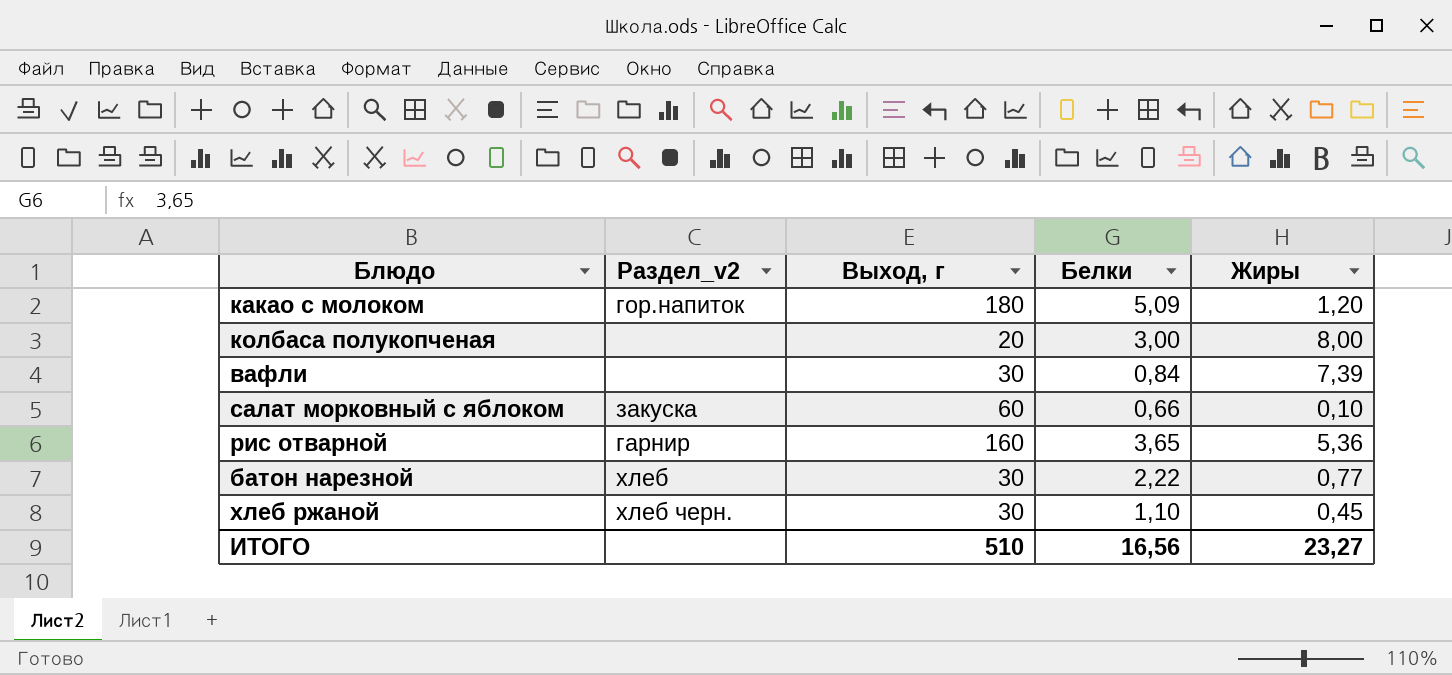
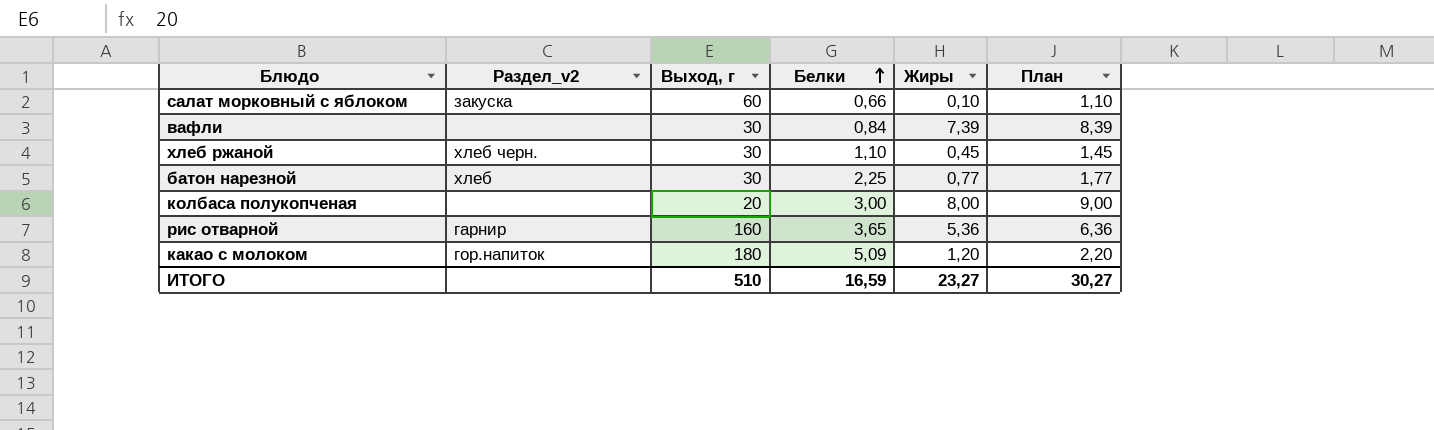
row order: none -> Белки ascending
column План | formula: none -> [Жиры] + 1
батон нарезной | Белки: 2,22 -> 2,25
ИТОГО | Белки: 16,56 -> 16,59

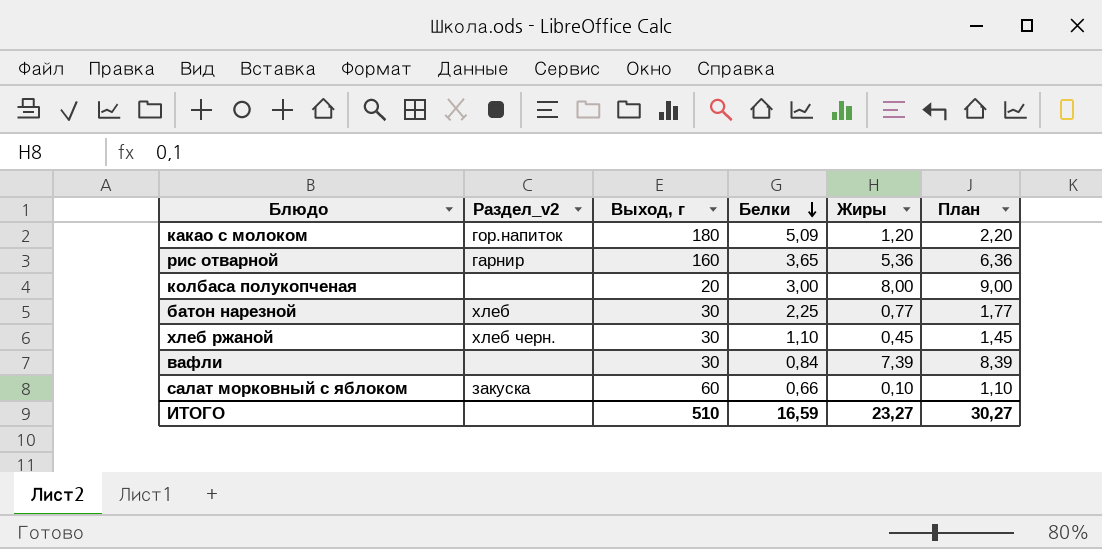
row order: Белки ascending -> Белки descending

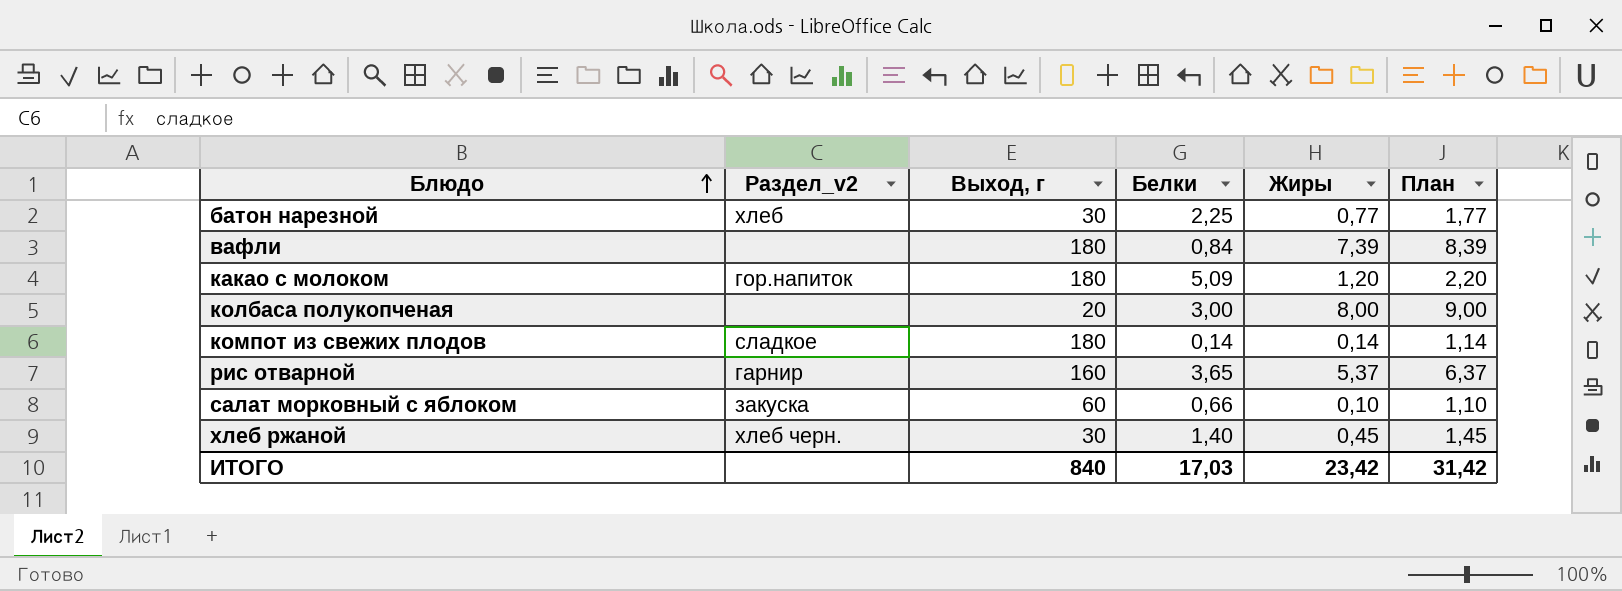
row order: Белки descending -> Блюдо ascending
вафли | Выход, г: 30 -> 180
row компот из свежих плодов: none -> сладкое | 180 | 0,14 | 0,14 | 1,14
рис отварной | Жиры: 5,36 -> 5,37
рис отварной | План: 6,36 -> 6,37
хлеб ржаной | Белки: 1,10 -> 1,40
ИТОГО | Выход, г: 510 -> 840
ИТОГО | Белки: 16,59 -> 17,03
ИТОГО | Жиры: 23,27 -> 23,42
ИТОГО | План: 30,27 -> 31,42

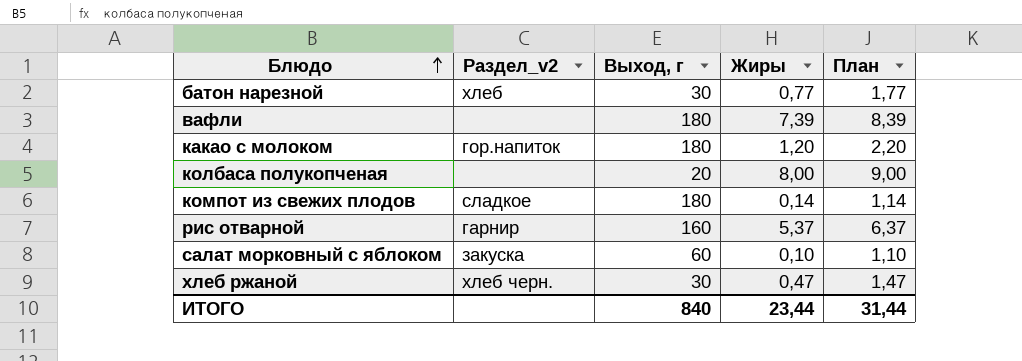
column Белки | position: 4 -> none
хлеб ржаной | Жиры: 0,45 -> 0,47
хлеб ржаной | План: 1,45 -> 1,47
ИТОГО | Жиры: 23,42 -> 23,44
ИТОГО | План: 31,42 -> 31,44

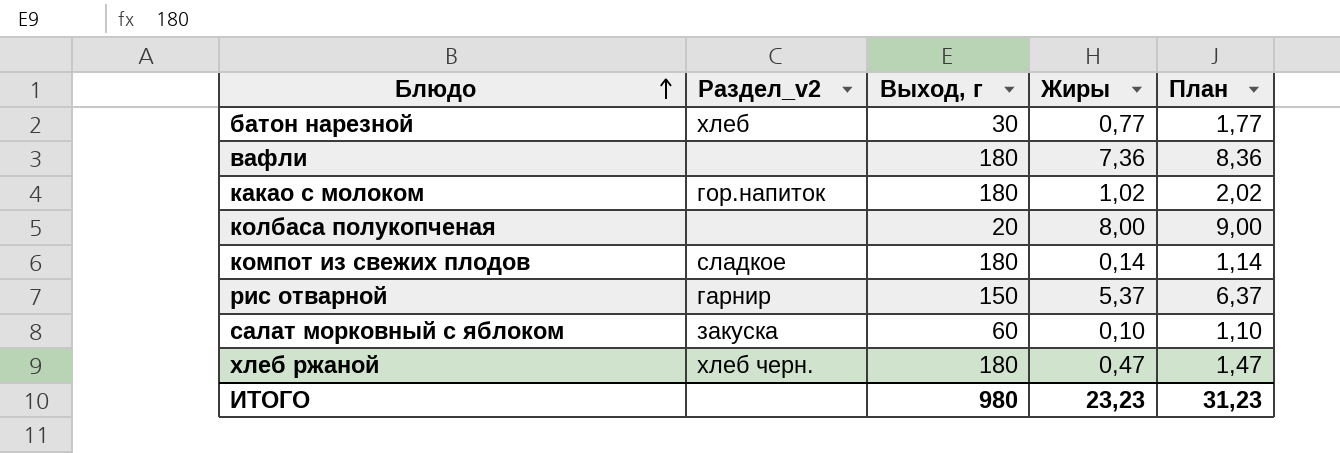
вафли | Жиры: 7,39 -> 7,36
вафли | План: 8,39 -> 8,36
какао с молоком | Жиры: 1,20 -> 1,02
какао с молоком | План: 2,20 -> 2,02
рис отварной | Выход, г: 160 -> 150
хлеб ржаной | Выход, г: 30 -> 180
ИТОГО | Выход, г: 840 -> 980
ИТОГО | Жиры: 23,44 -> 23,23
ИТОГО | План: 31,44 -> 31,23

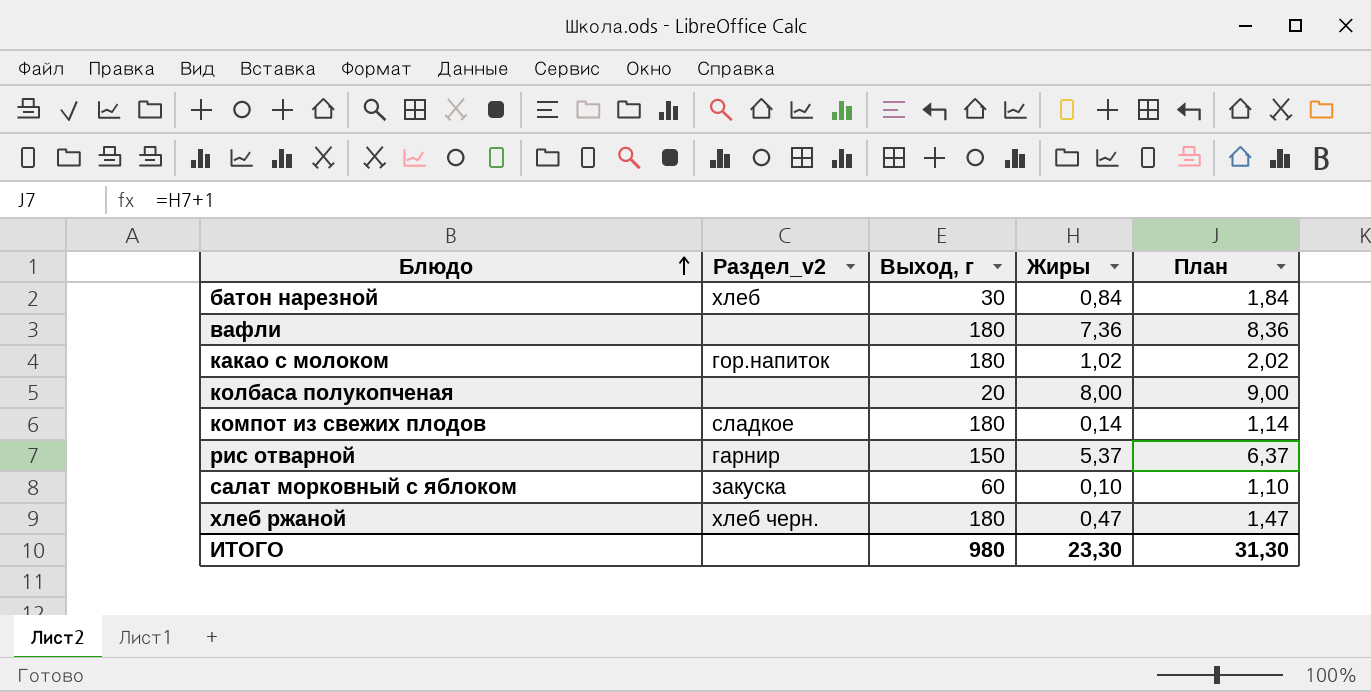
батон нарезной | Жиры: 0,77 -> 0,84
батон нарезной | План: 1,77 -> 1,84
ИТОГО | Жиры: 23,23 -> 23,30
ИТОГО | План: 31,23 -> 31,30

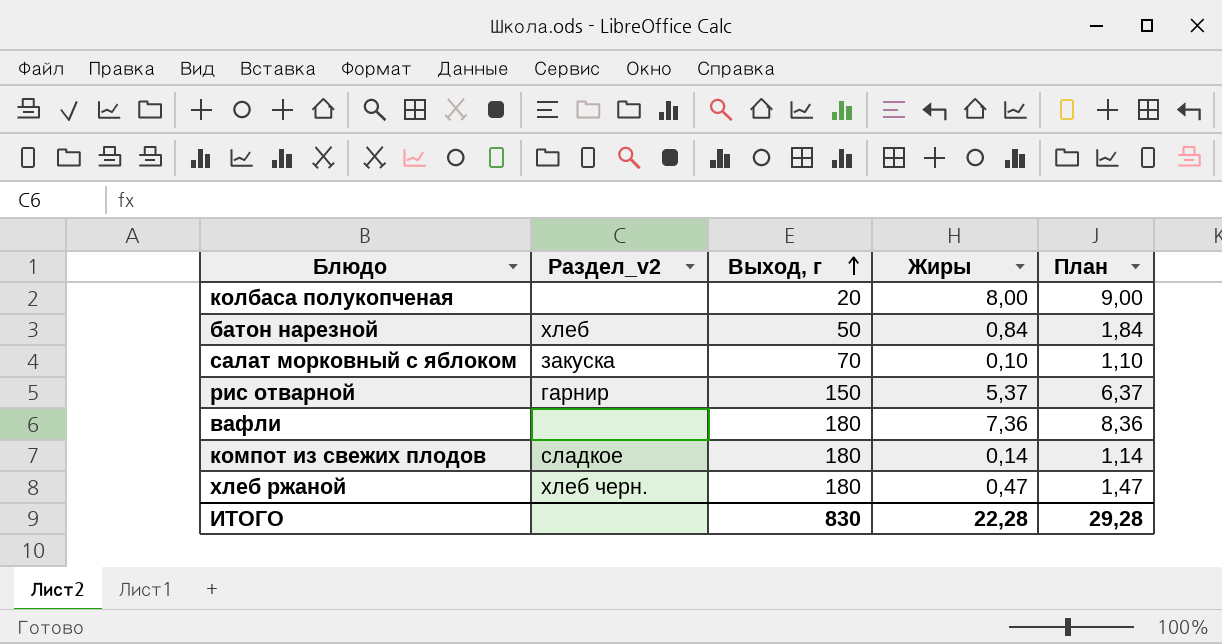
row order: Блюдо ascending -> Выход, г ascending
row какао с молоком: гор.напиток | 180 | 1,02 | 2,02 -> none
батон нарезной | Выход, г: 30 -> 50
салат морковный с яблоком | Выход, г: 60 -> 70
ИТОГО | Выход, г: 980 -> 830
ИТОГО | Жиры: 23,30 -> 22,28
ИТОГО | План: 31,30 -> 29,28

